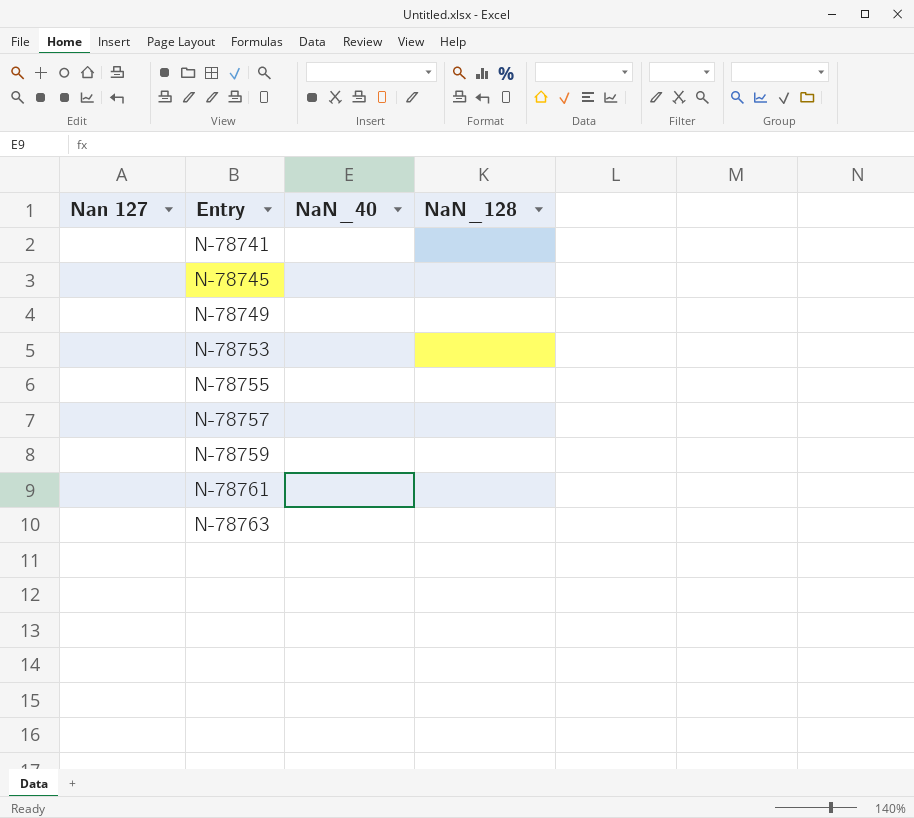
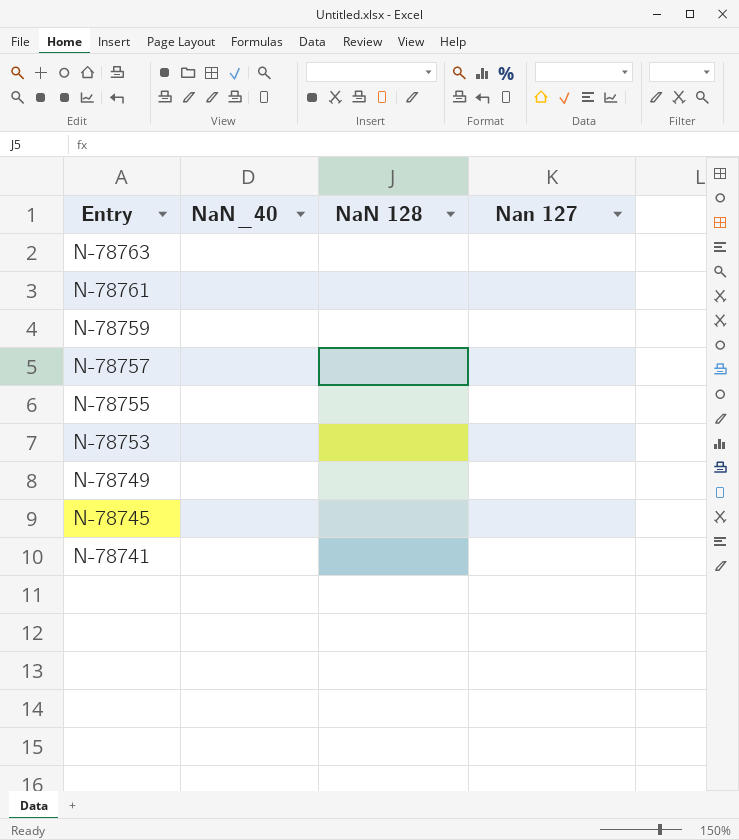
row order: Entry ascending -> Entry descending
column name: NaN_128 -> NaN 128
column Nan 127 | position: 1 -> 4

